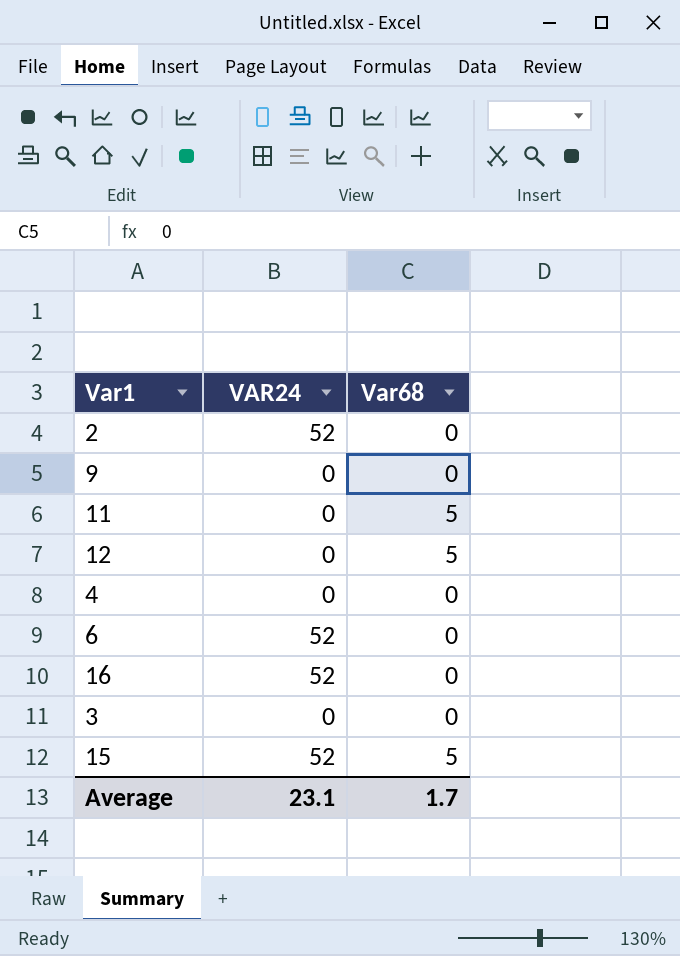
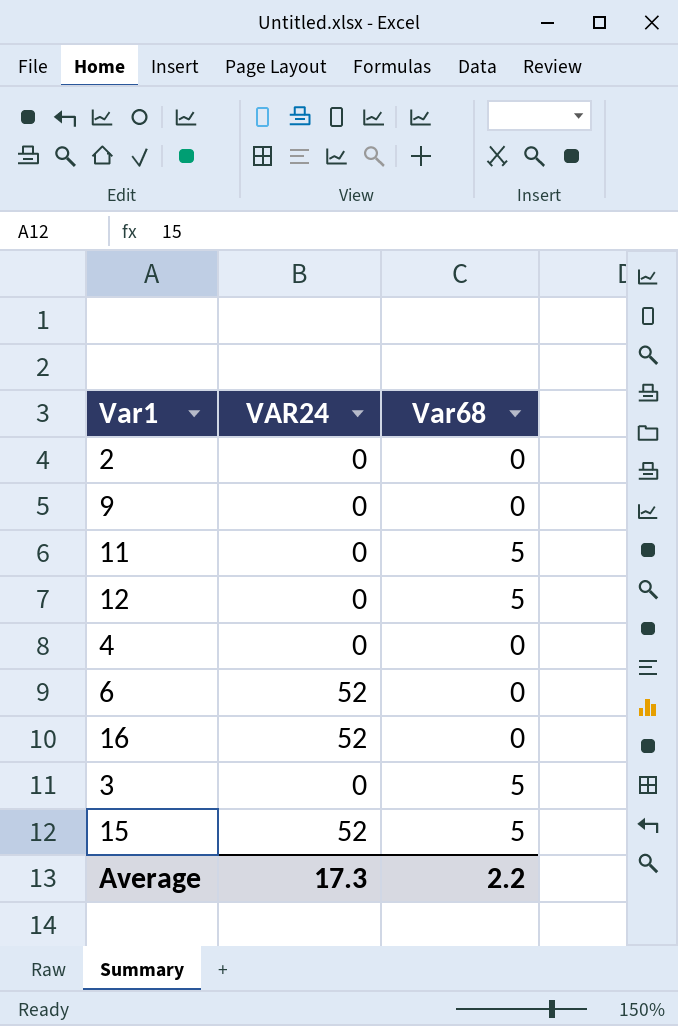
2 | VAR24: 52 -> 0
3 | Var68: 0 -> 5
Average | VAR24: 23.1 -> 17.3
Average | Var68: 1.7 -> 2.2

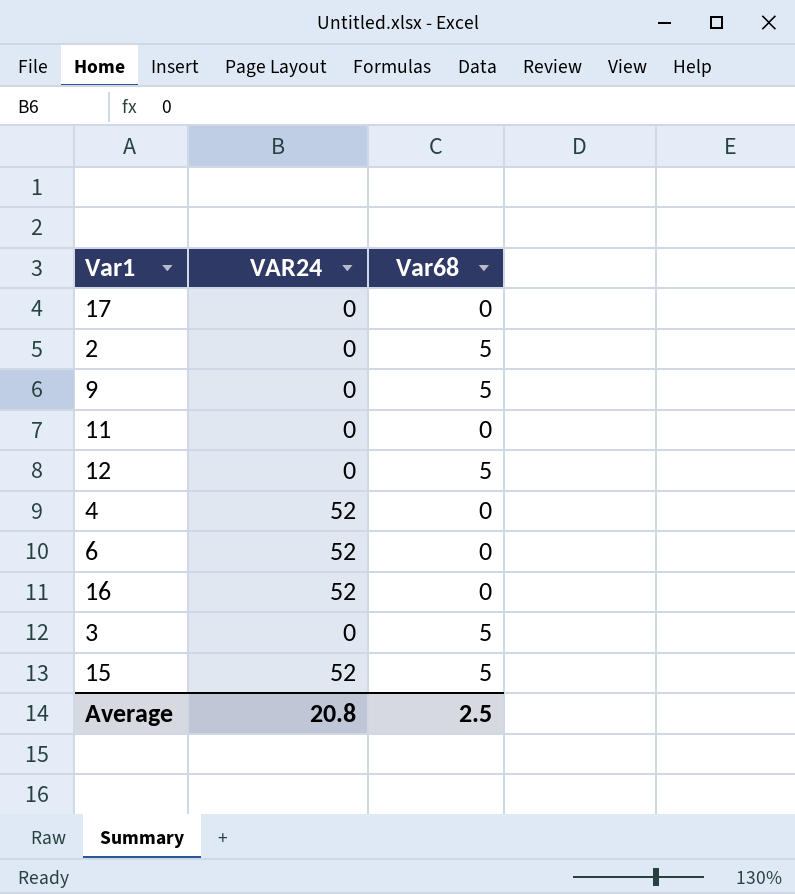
row 17: none -> 0 | 0
2 | Var68: 0 -> 5
9 | Var68: 0 -> 5
11 | Var68: 5 -> 0
4 | VAR24: 0 -> 52
Average | VAR24: 17.3 -> 20.8
Average | Var68: 2.2 -> 2.5

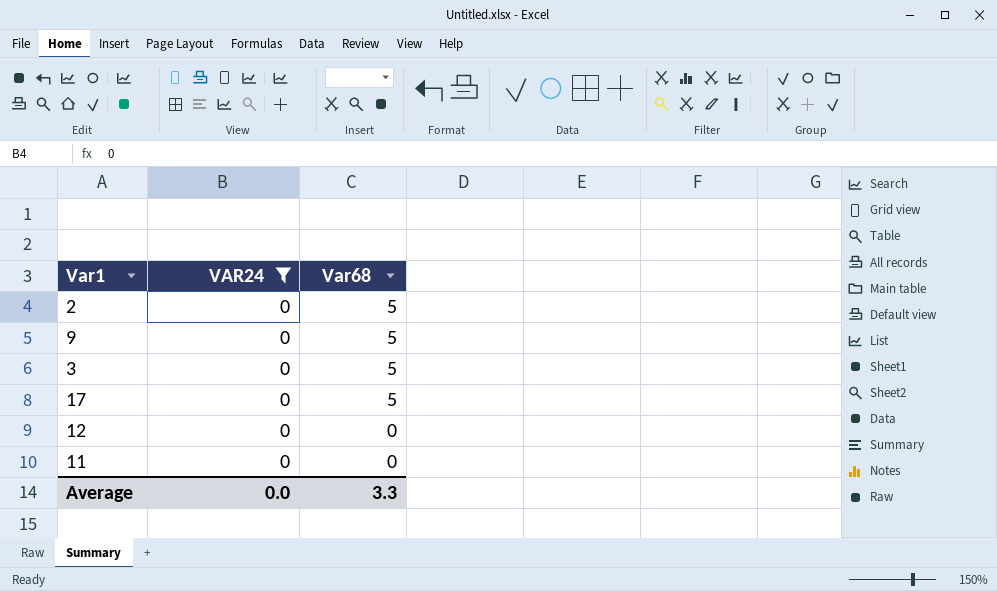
filter: none -> VAR24 = 0
row order: none -> Var68 descending
17 | Var68: 0 -> 5
12 | Var68: 5 -> 0
Average | VAR24: 20.8 -> 0.0
Average | Var68: 2.5 -> 3.3

